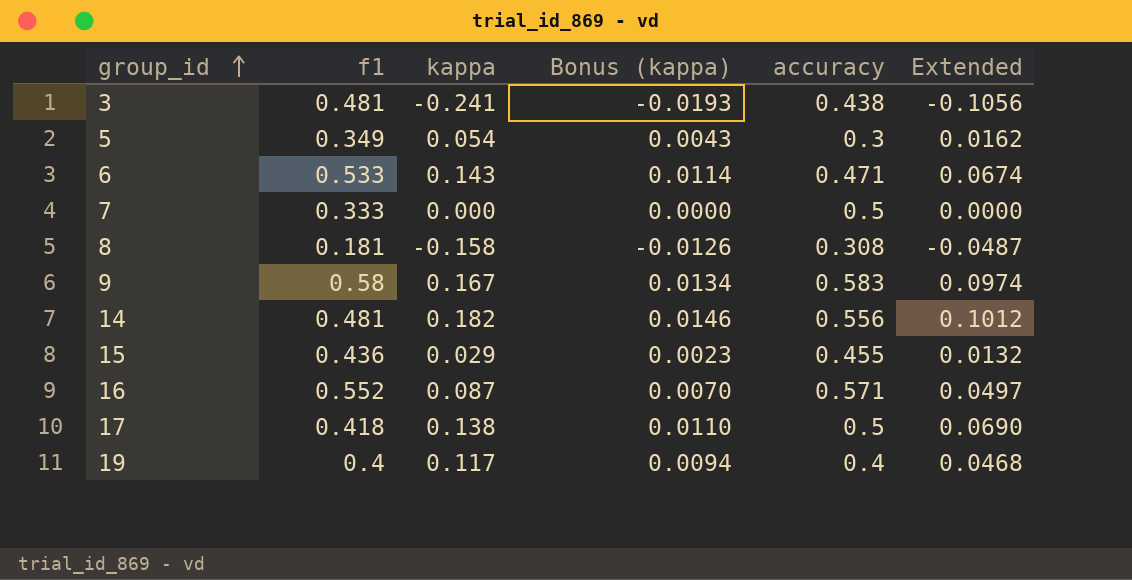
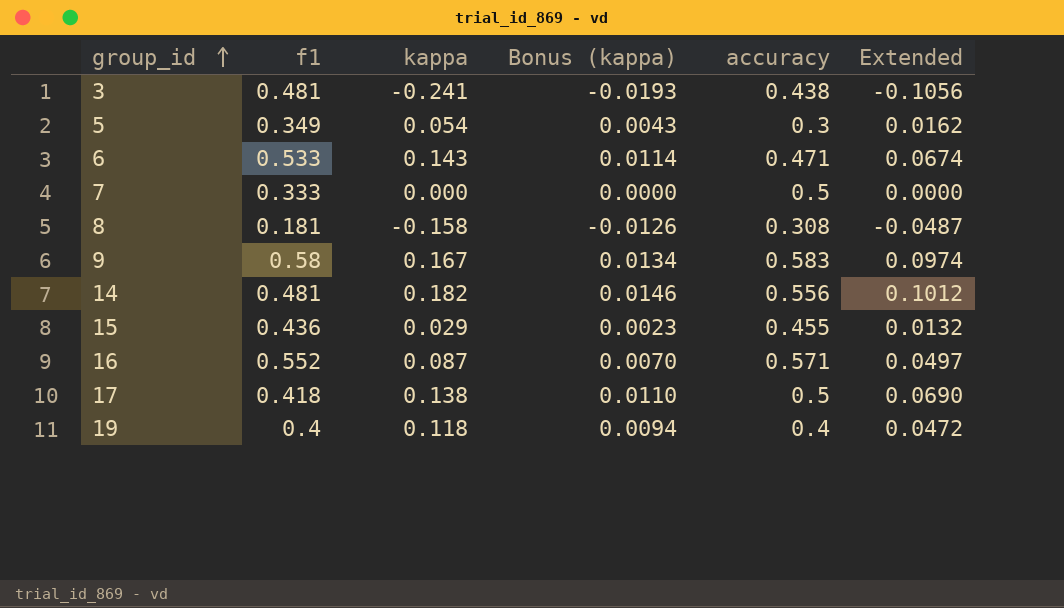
19 | kappa: 0.117 -> 0.118
19 | Extended: 0.0468 -> 0.0472

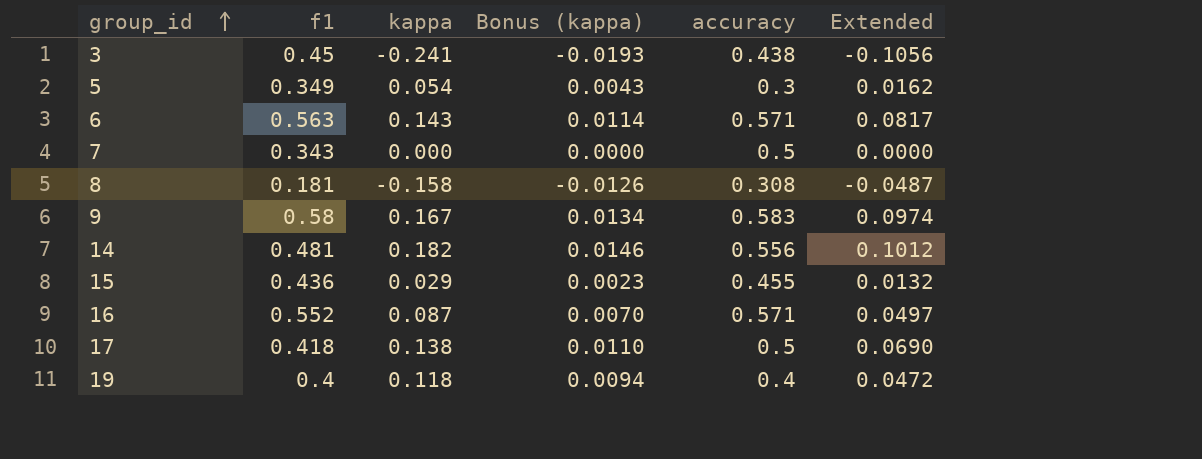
3 | f1: 0.481 -> 0.45
6 | f1: 0.533 -> 0.563
6 | accuracy: 0.471 -> 0.571
6 | Extended: 0.0674 -> 0.0817
7 | f1: 0.333 -> 0.343

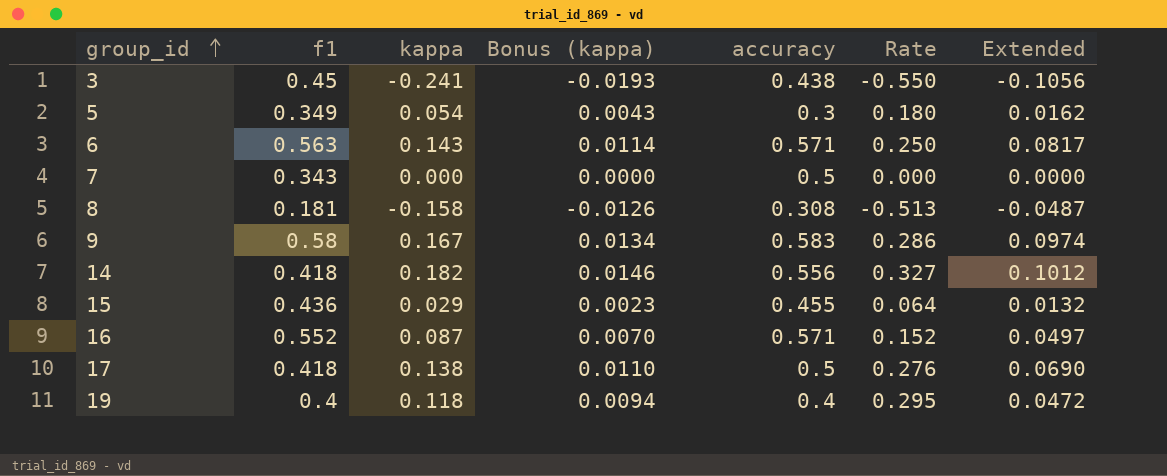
column Rate | formula: none -> [kappa] / [accuracy]
14 | f1: 0.481 -> 0.418

